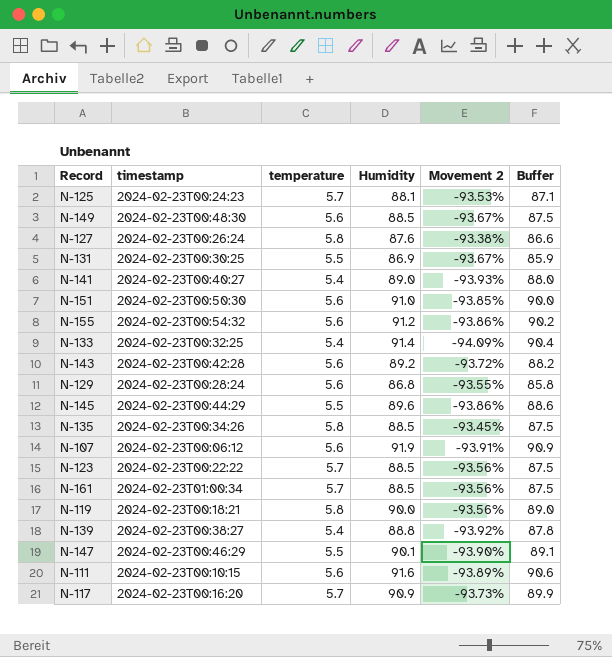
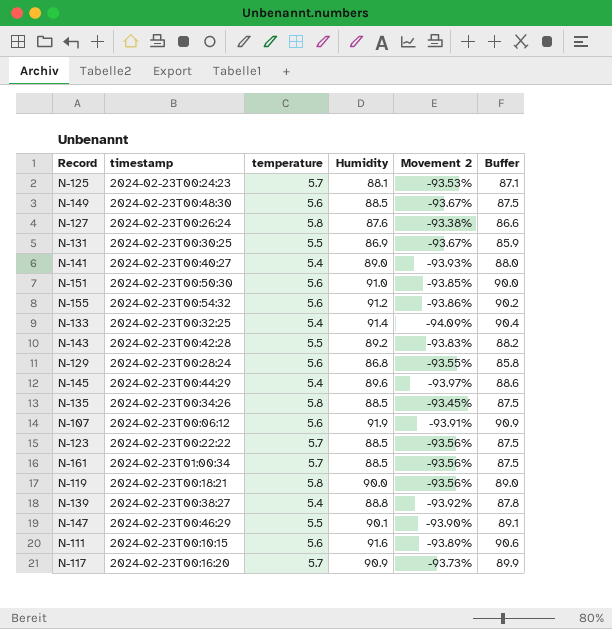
N-143 | temperature: 5.6 -> 5.5
N-143 | Movement 2: -93.72% -> -93.83%
N-145 | temperature: 5.5 -> 5.4
N-145 | Movement 2: -93.86% -> -93.97%

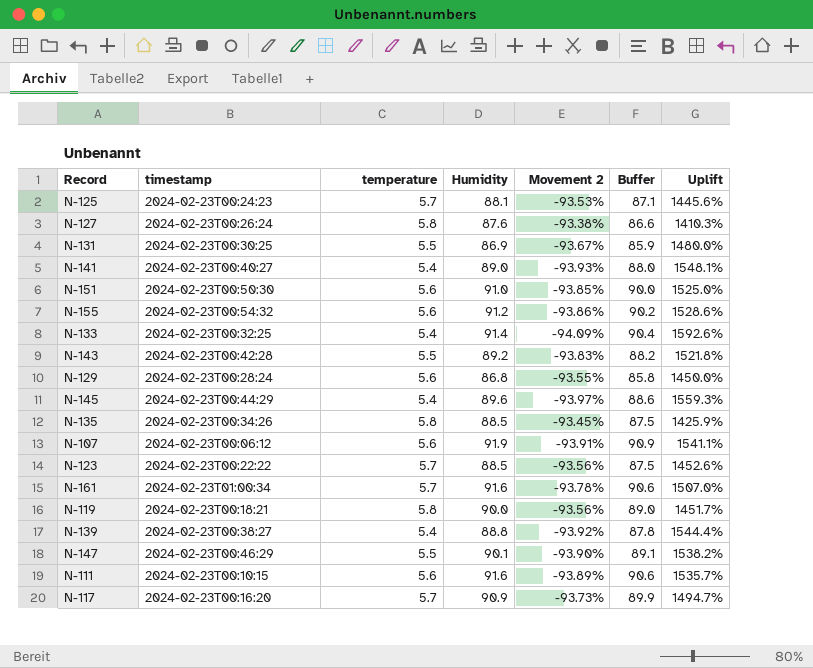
column Uplift | formula: none -> ([Humidity] - [temperature]) / [temperature]
row N-149: 2024-02-23T00:48:30 | 5.6 | 88.5 | -93.67% | 87.5 -> none
N-161 | Humidity: 88.5 -> 91.6
N-161 | Movement 2: -93.56% -> -93.78%
N-161 | Buffer: 87.5 -> 90.6

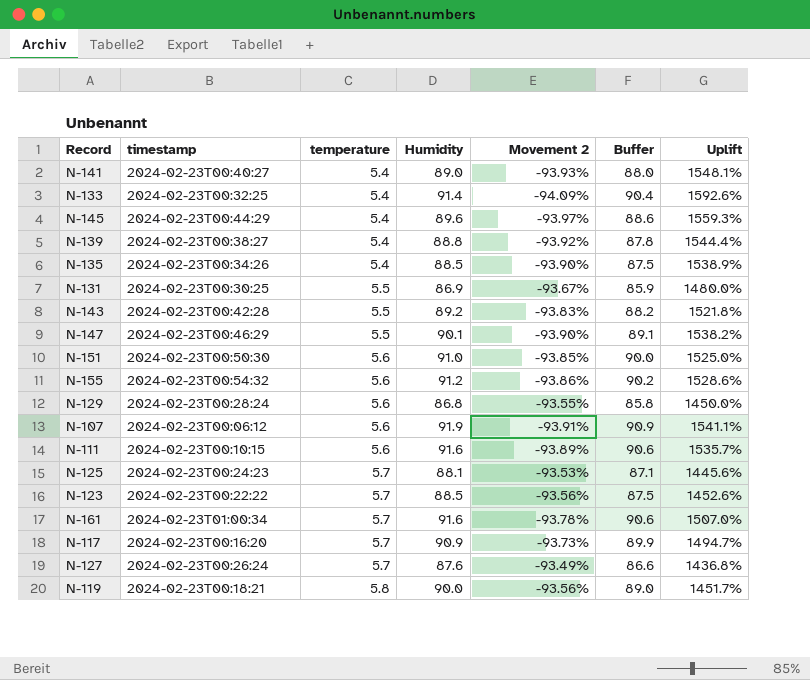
row order: none -> temperature ascending
N-135 | temperature: 5.8 -> 5.4
N-135 | Movement 2: -93.45% -> -93.90%
N-135 | Uplift: 1425.9% -> 1538.9%
N-127 | temperature: 5.8 -> 5.7
N-127 | Movement 2: -93.38% -> -93.49%
N-127 | Uplift: 1410.3% -> 1436.8%

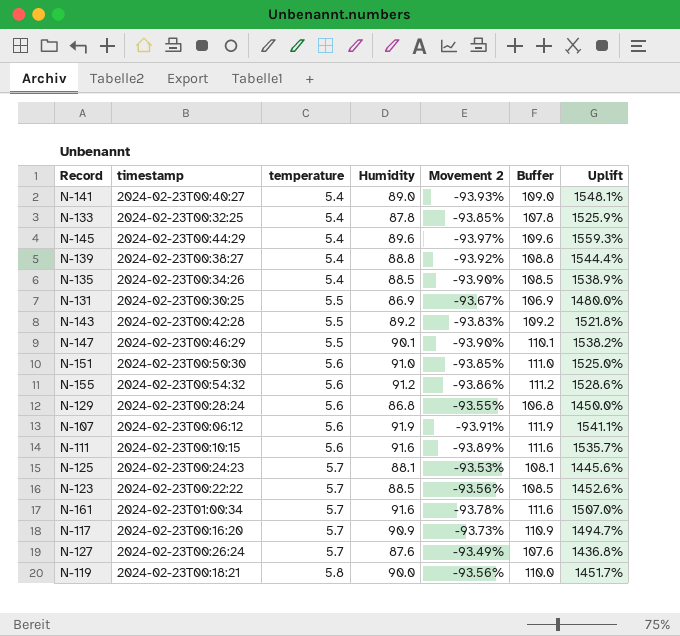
column Buffer | formula: [Humidity] - 1 -> [Humidity] + 20
N-133 | Humidity: 91.4 -> 87.8
N-133 | Movement 2: -94.09% -> -93.85%
N-133 | Uplift: 1592.6% -> 1525.9%

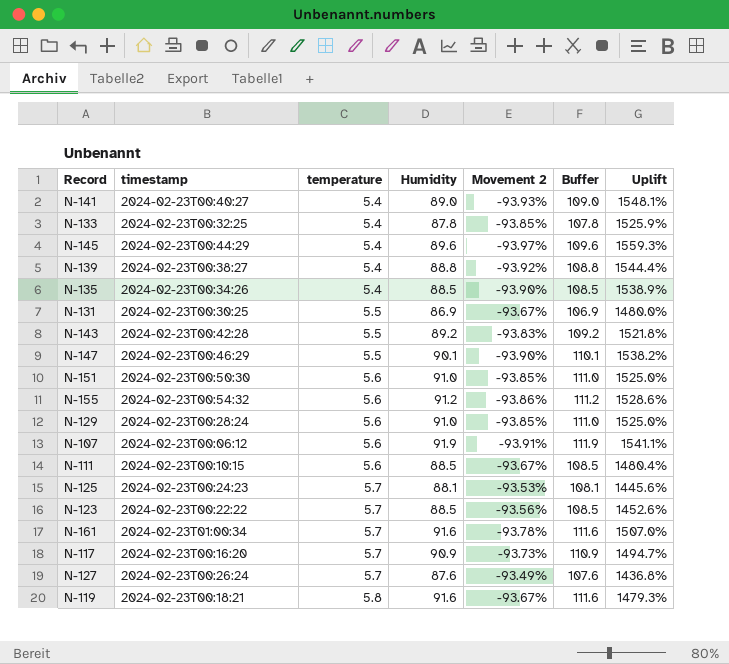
N-129 | Humidity: 86.8 -> 91.0
N-129 | Movement 2: -93.55% -> -93.85%
N-129 | Buffer: 106.8 -> 111.0
N-129 | Uplift: 1450.0% -> 1525.0%
N-111 | Humidity: 91.6 -> 88.5
N-111 | Movement 2: -93.89% -> -93.67%
N-111 | Buffer: 111.6 -> 108.5
N-111 | Uplift: 1535.7% -> 1480.4%
N-119 | Humidity: 90.0 -> 91.6
N-119 | Movement 2: -93.56% -> -93.67%
N-119 | Buffer: 110.0 -> 111.6
N-119 | Uplift: 1451.7% -> 1479.3%

